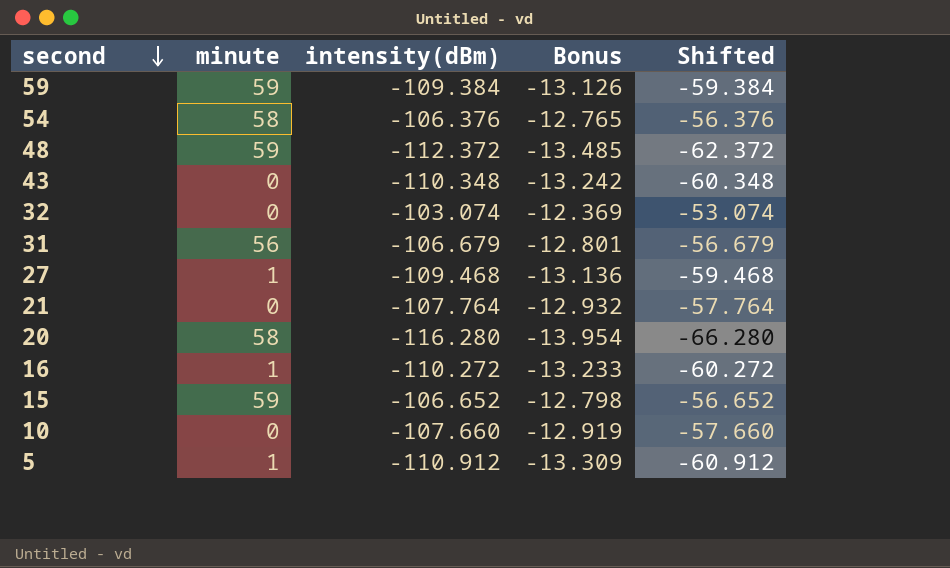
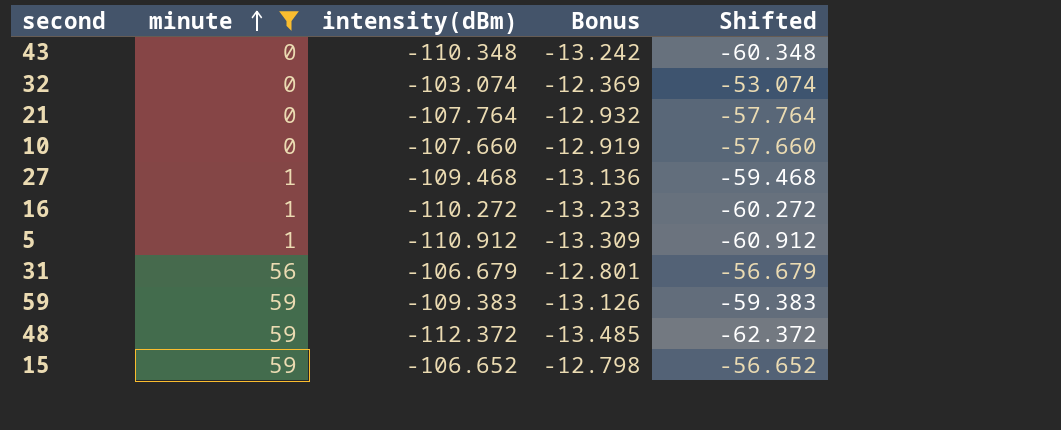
filter: none -> minute != 58
row order: second descending -> minute ascending
59 | intensity(dBm): -109.384 -> -109.383
59 | Shifted: -59.384 -> -59.383

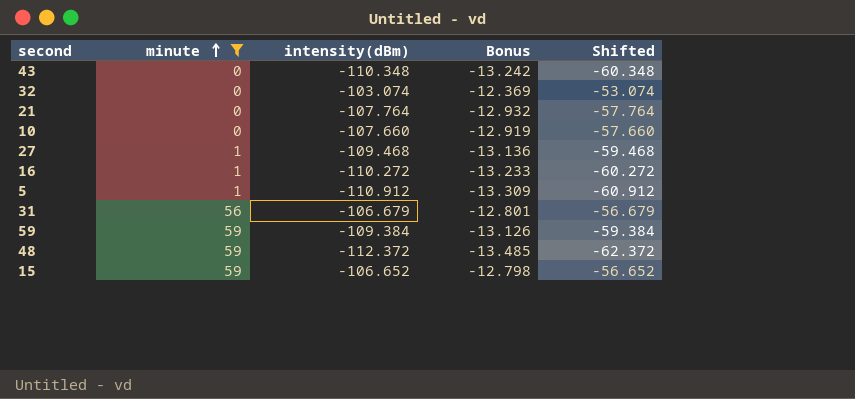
59 | intensity(dBm): -109.383 -> -109.384
59 | Shifted: -59.383 -> -59.384

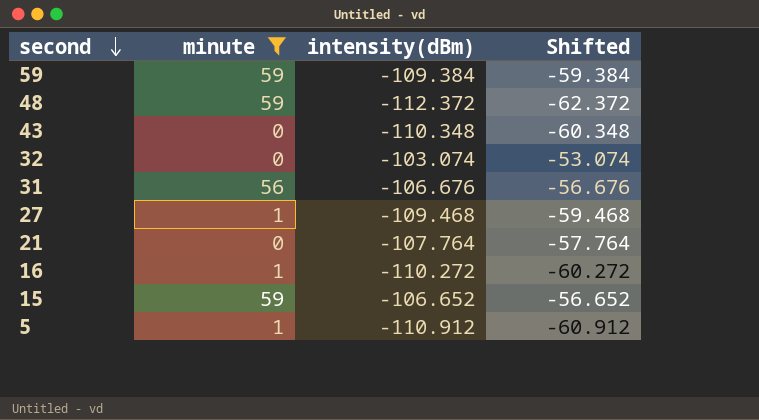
row order: minute ascending -> second descending
column Bonus | formula: [intensity(dBm)] * 0.12 -> none
row 10: 0 | -107.660 | -12.919 | -57.660 -> none
31 | intensity(dBm): -106.679 -> -106.676
31 | Shifted: -56.679 -> -56.676

